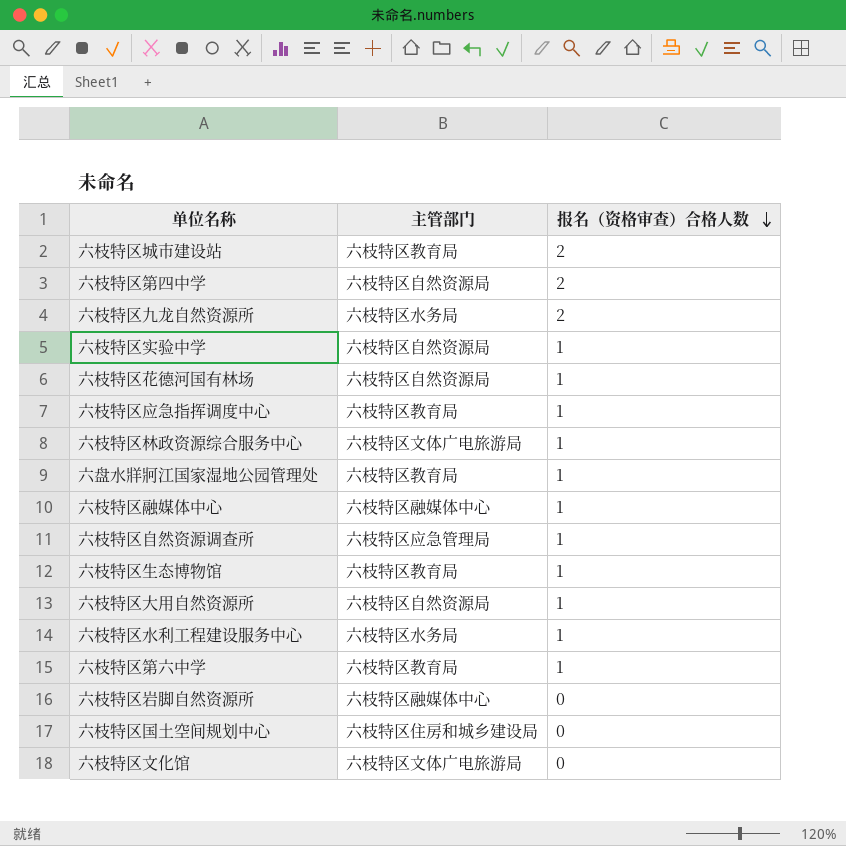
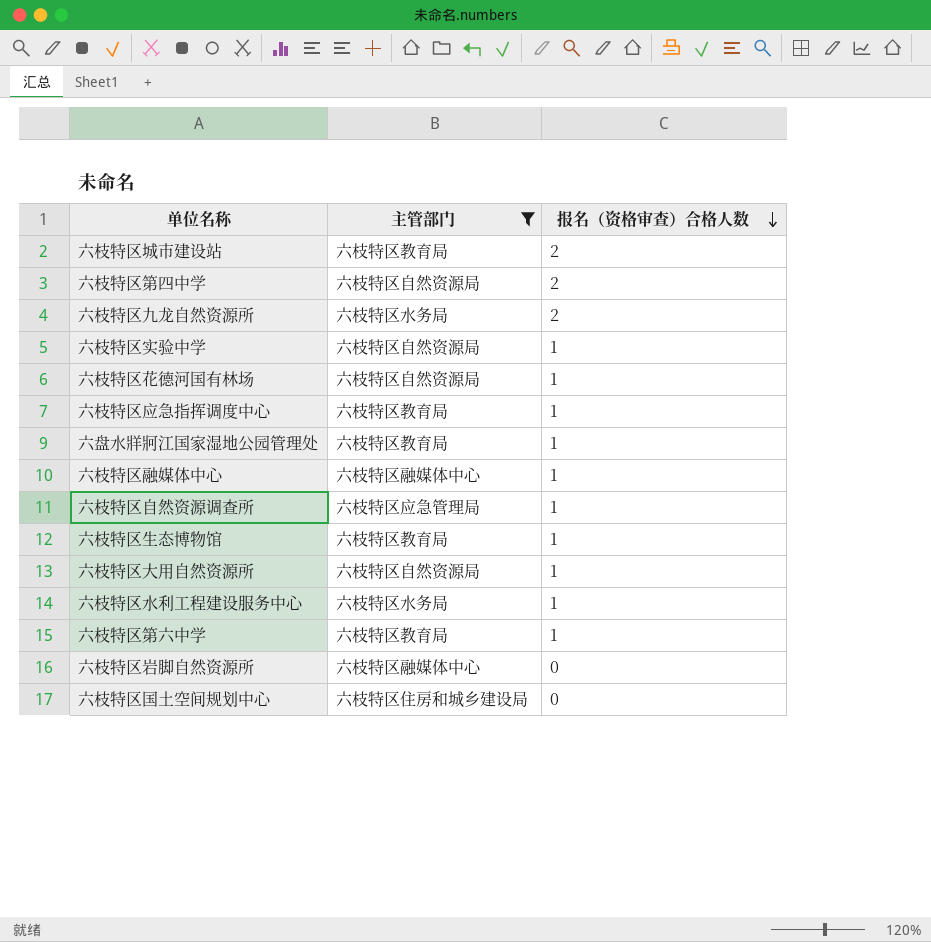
filter: none -> 主管部门 != 六枝特区文体广电旅游局

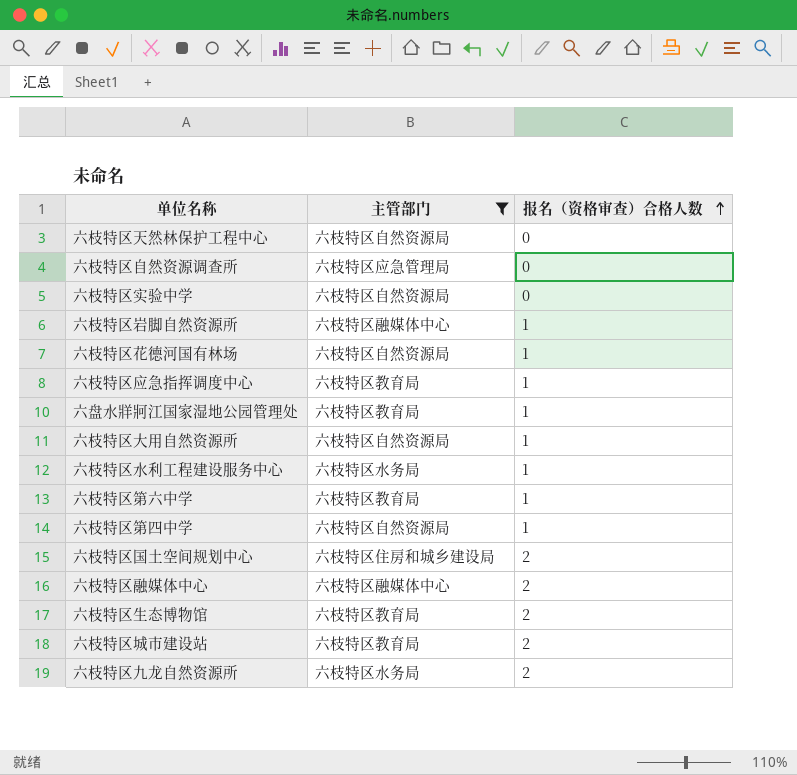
row order: 报名（资格审查）合格人数 descending -> 报名（资格审查）合格人数 ascending
row 六枝特区天然林保护工程中心: none -> 六枝特区自然资源局 | 0
六枝特区自然资源调查所 | 报名（资格审查）合格人数: 1 -> 0
六枝特区实验中学 | 报名（资格审查）合格人数: 1 -> 0
六枝特区岩脚自然资源所 | 报名（资格审查）合格人数: 0 -> 1
六枝特区第四中学 | 报名（资格审查）合格人数: 2 -> 1
六枝特区国土空间规划中心 | 报名（资格审查）合格人数: 0 -> 2
六枝特区融媒体中心 | 报名（资格审查）合格人数: 1 -> 2
六枝特区生态博物馆 | 报名（资格审查）合格人数: 1 -> 2

